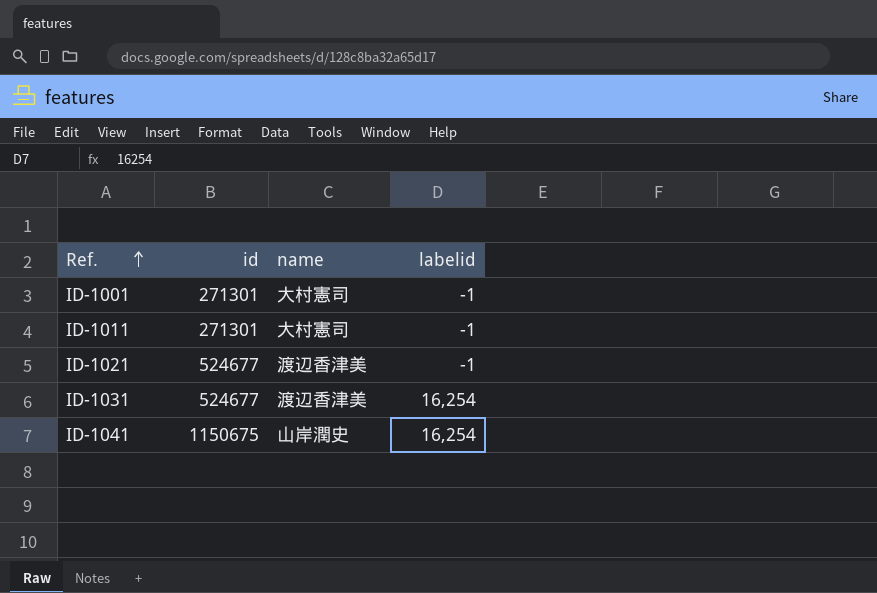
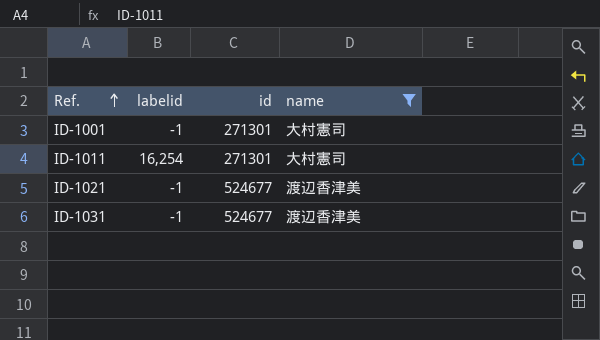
filter: none -> name != 山岸潤史
column labelid | position: 4 -> 2
ID-1011 | labelid: -1 -> 16,254
ID-1031 | labelid: 16,254 -> -1

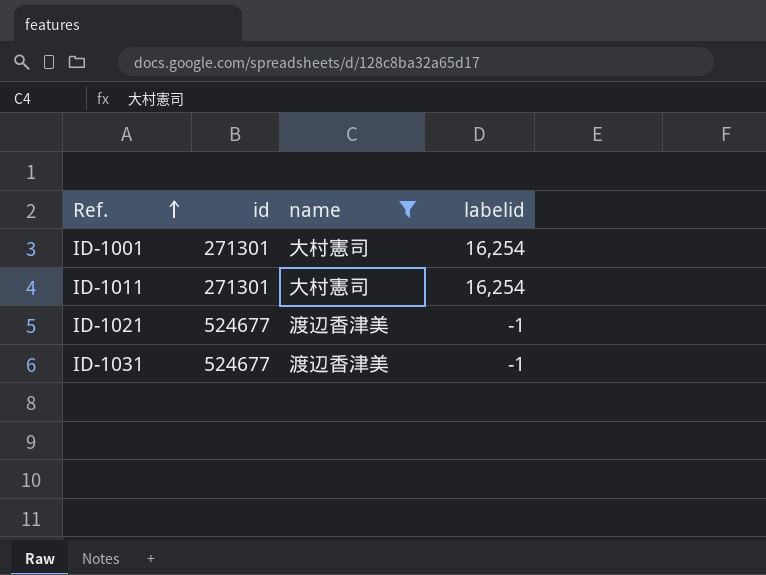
column labelid | position: 2 -> 4
ID-1001 | labelid: -1 -> 16,254

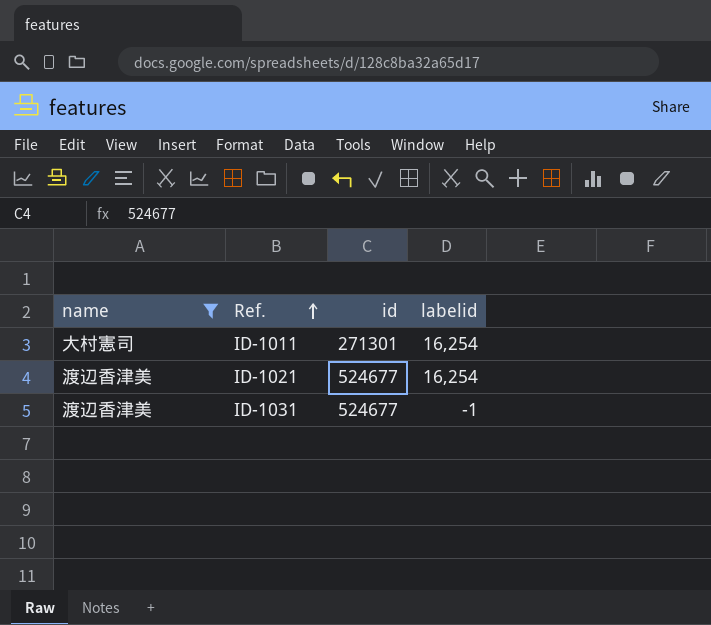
column name | position: 3 -> 1
row ID-1001: 271301 | 大村憲司 | 16,254 -> none
ID-1021 | labelid: -1 -> 16,254

